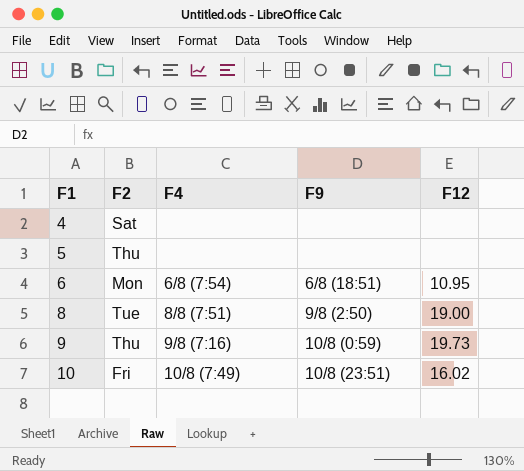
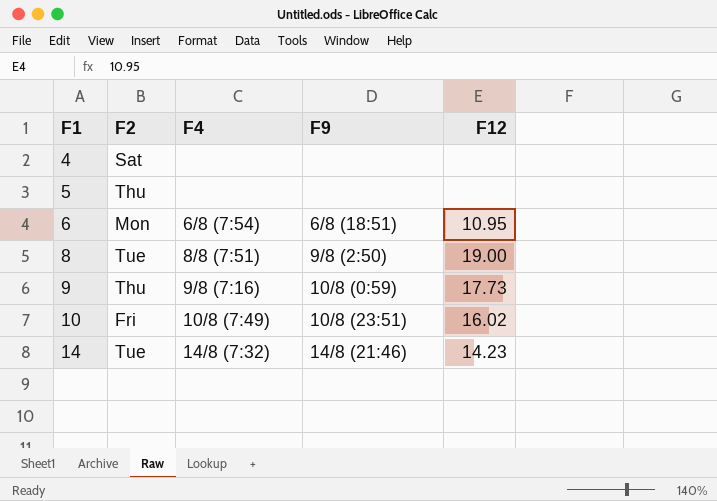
9 | F12: 19.73 -> 17.73
row 14: none -> Tue | 14/8 (7:32) | 14/8 (21:46) | 14.23

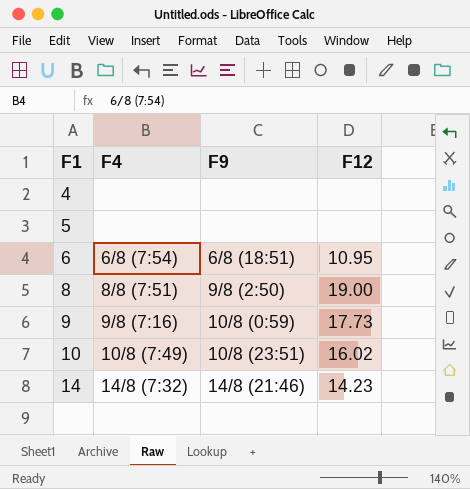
column F2 | position: 2 -> none

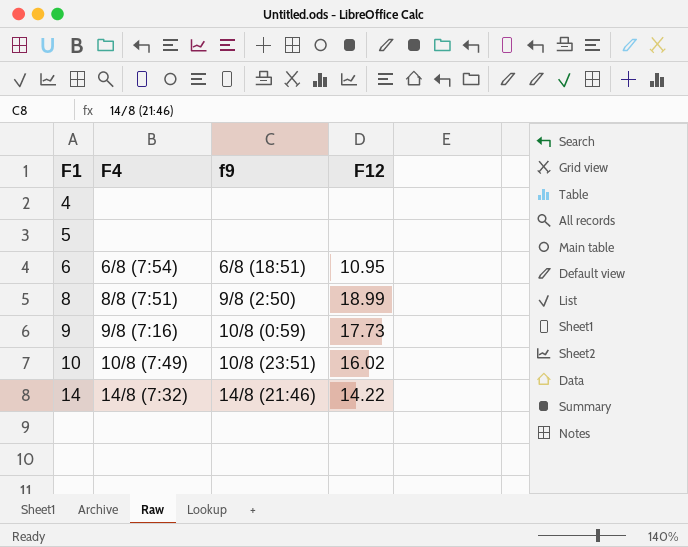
column name: F9 -> f9
8 | F12: 19.00 -> 18.99
14 | F12: 14.23 -> 14.22

